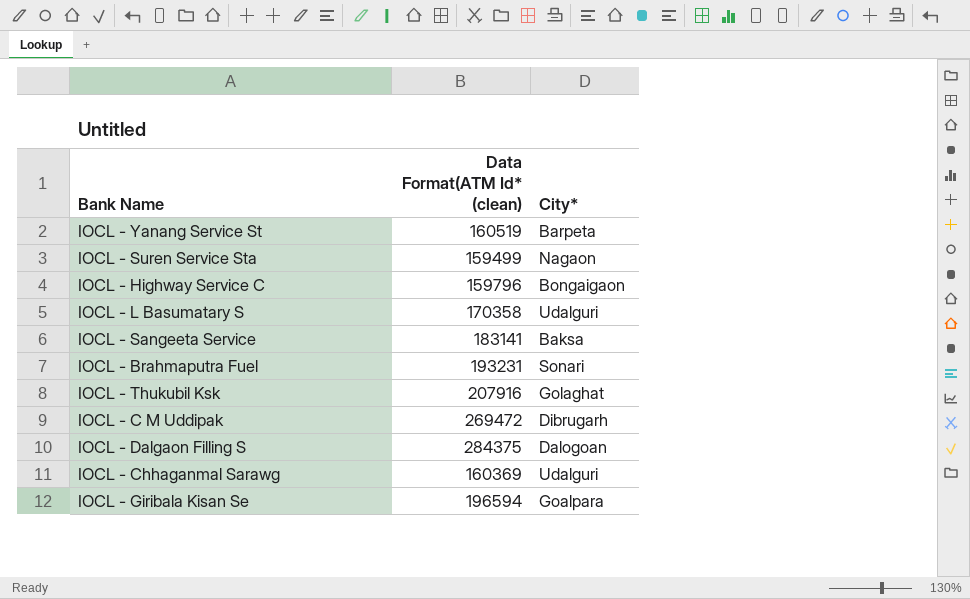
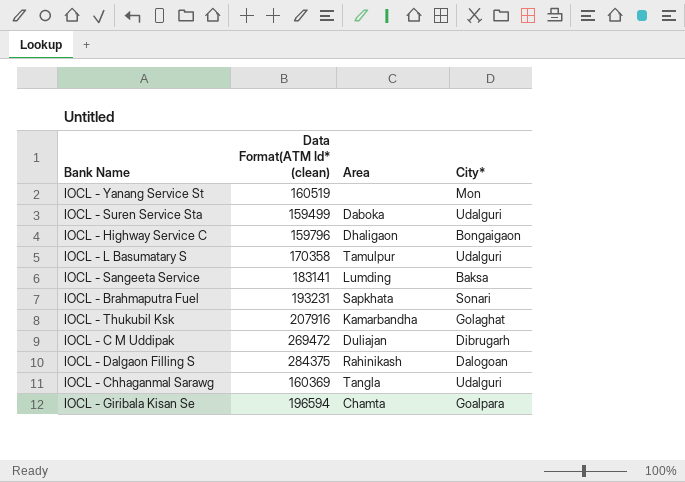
column Area | position: none -> 3
IOCL - Yanang Service St | City*: Barpeta -> Mon
IOCL - Suren Service Sta | City*: Nagaon -> Udalguri

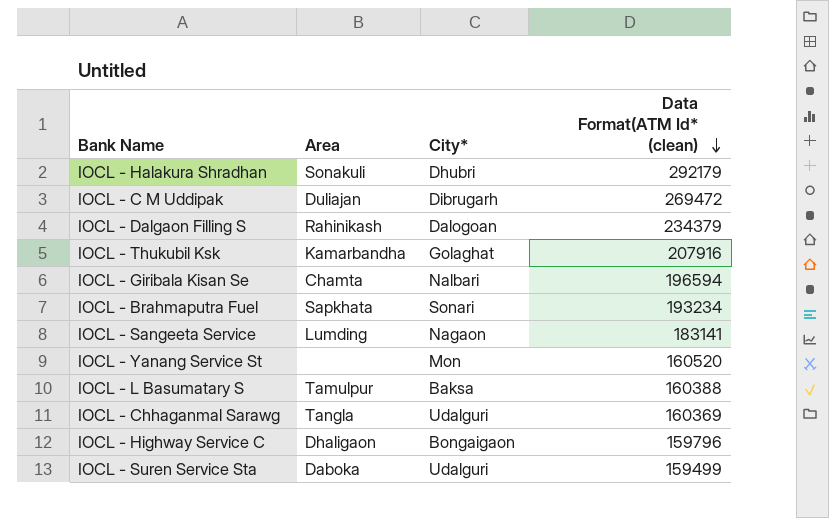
row order: none -> Data Format(ATM Id* (clean) descending
column Data Format(ATM Id* (clean) | position: 2 -> 4
row IOCL - Halakura Shradhan: none -> Sonakuli | Dhubri | 292179
IOCL - Dalgaon Filling S | Data Format(ATM Id* (clean): 284375 -> 234379
IOCL - Giribala Kisan Se | City*: Goalpara -> Nalbari
IOCL - Brahmaputra Fuel | Data Format(ATM Id* (clean): 193231 -> 193234
IOCL - Sangeeta Service | City*: Baksa -> Nagaon
IOCL - Yanang Service St | Data Format(ATM Id* (clean): 160519 -> 160520
IOCL - L Basumatary S | City*: Udalguri -> Baksa
IOCL - L Basumatary S | Data Format(ATM Id* (clean): 170358 -> 160388

